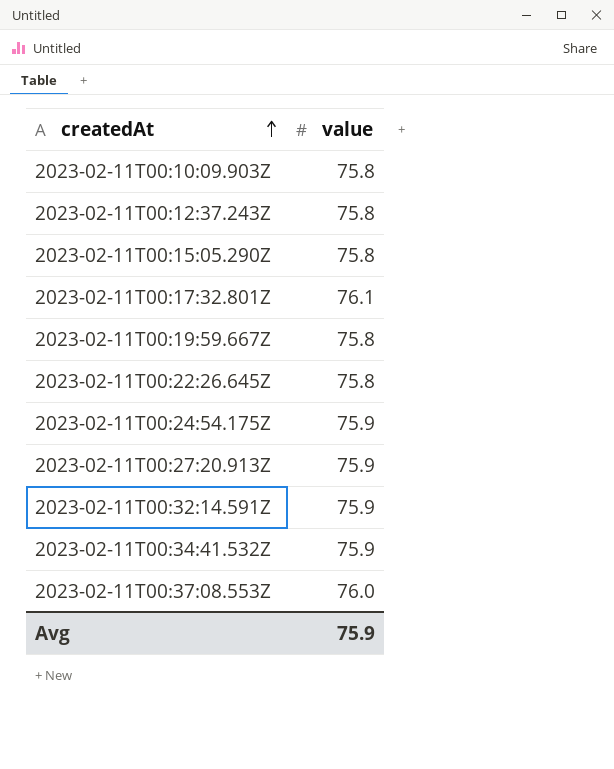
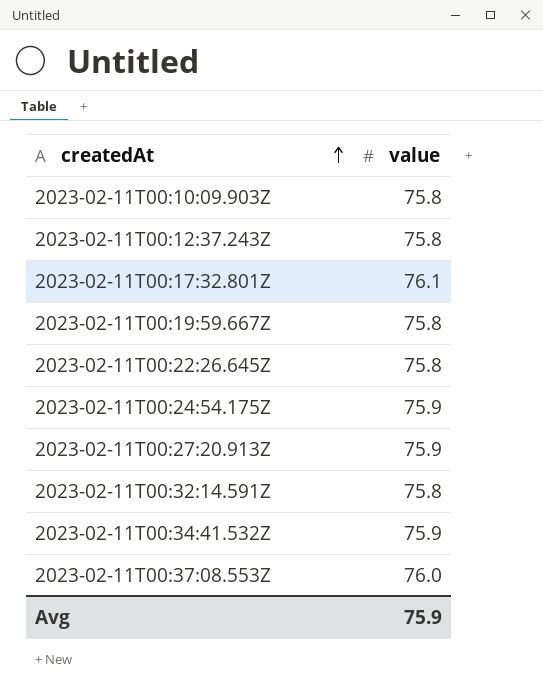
row 2023-02-11T00:15:05.290Z: 75.8 -> none
2023-02-11T00:32:14.591Z | value: 75.9 -> 75.8

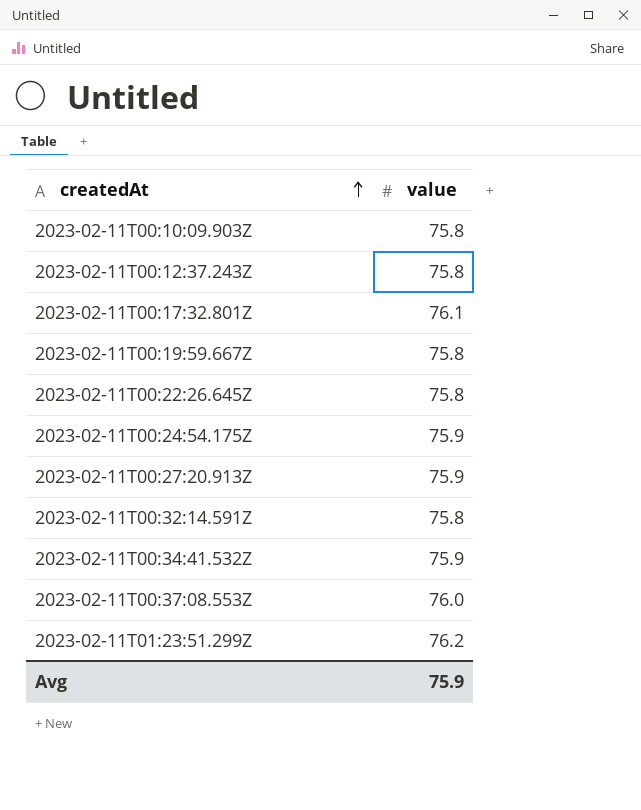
row 2023-02-11T01:23:51.299Z: none -> 76.2

